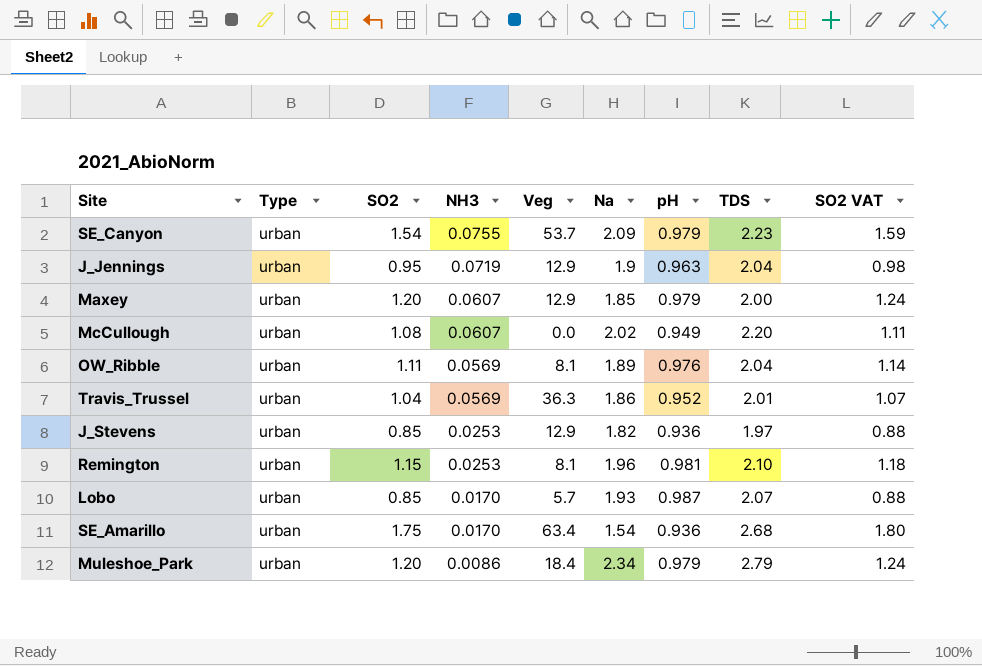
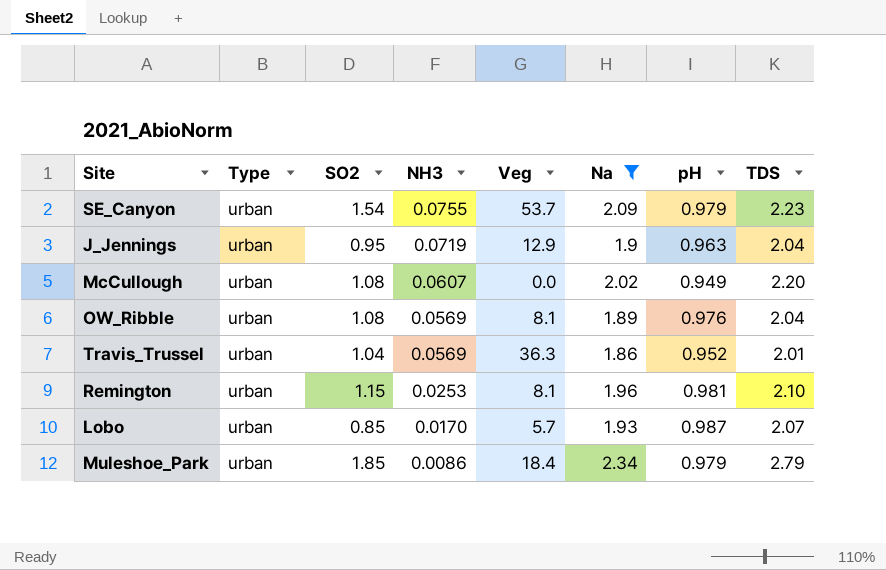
filter: none -> Na >= 1.86
column SO2 VAT | formula: [SO2] * 1.03 -> none
OW_Ribble | SO2: 1.11 -> 1.08
Muleshoe_Park | SO2: 1.20 -> 1.85

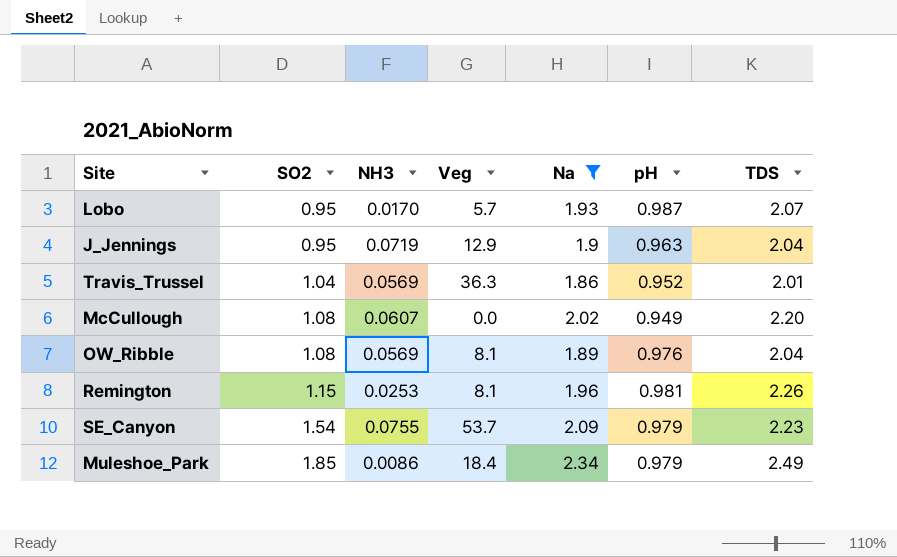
row order: NH3 descending -> SO2 ascending
column Type | position: 2 -> none
Lobo | SO2: 0.85 -> 0.95
Remington | TDS: 2.10 -> 2.26
Muleshoe_Park | TDS: 2.79 -> 2.49

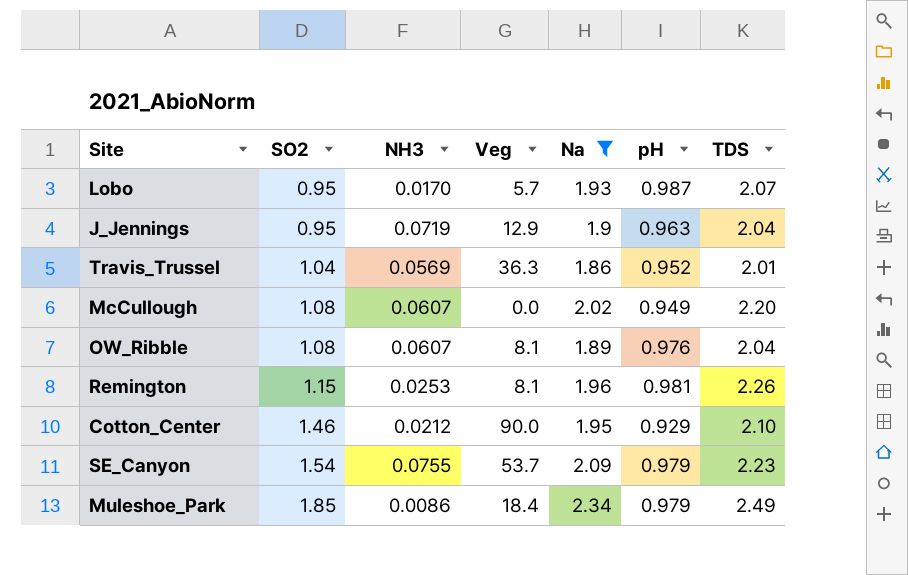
OW_Ribble | NH3: 0.0569 -> 0.0607
row Cotton_Center: none -> 1.46 | 0.0212 | 90.0 | 1.95 | 0.929 | 2.10

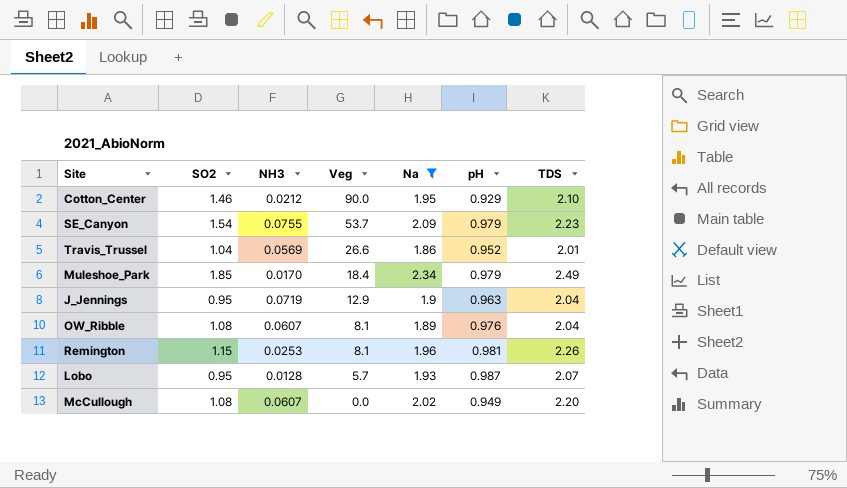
row order: SO2 ascending -> Veg descending
Travis_Trussel | Veg: 36.3 -> 26.6
Muleshoe_Park | NH3: 0.0086 -> 0.0170
Lobo | NH3: 0.0170 -> 0.0128

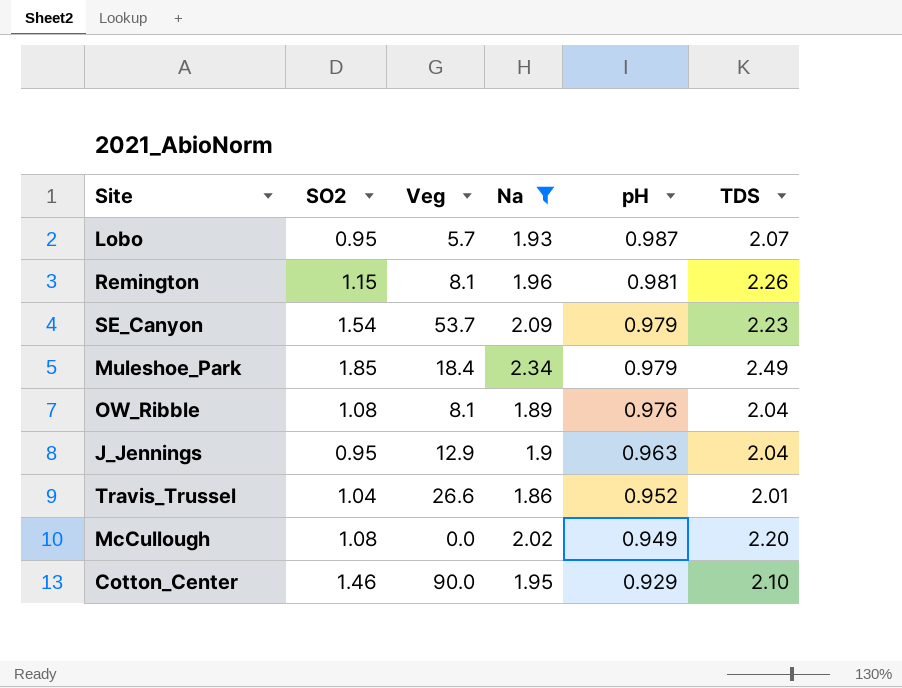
row order: Veg descending -> pH descending
column NH3 | position: 3 -> none

